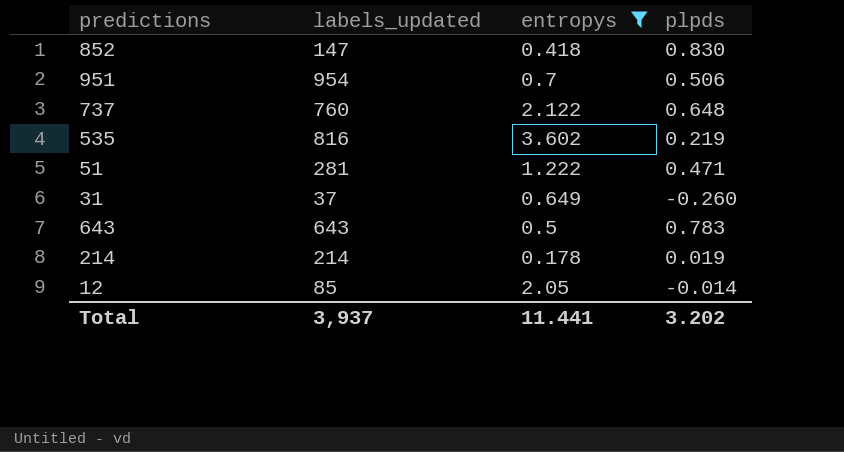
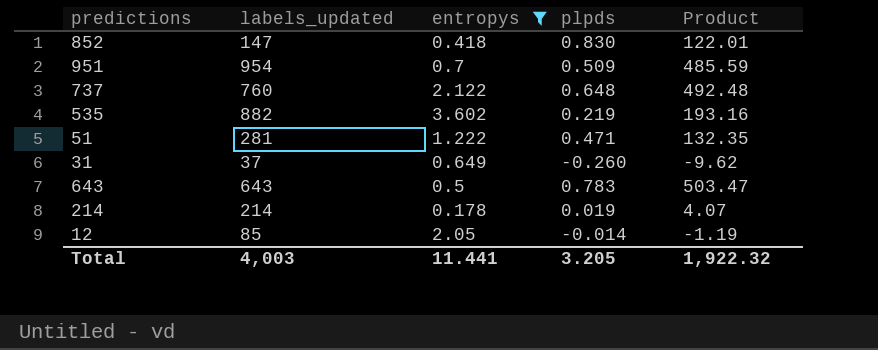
column Product | formula: none -> [labels_updated] * [plpds]
951 | plpds: 0.506 -> 0.509
535 | labels_updated: 816 -> 882
Total | labels_updated: 3,937 -> 4,003
Total | plpds: 3.202 -> 3.205

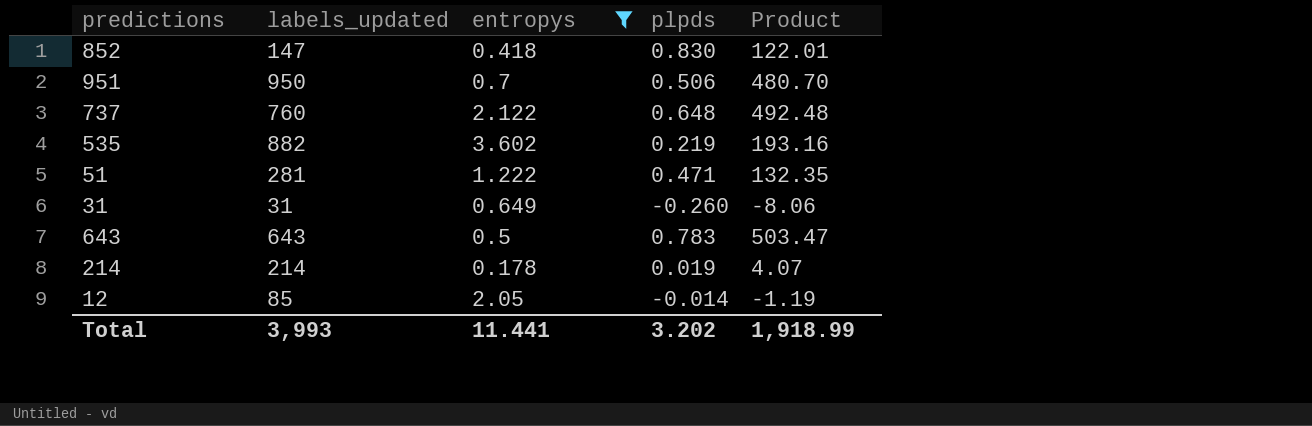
951 | labels_updated: 954 -> 950
951 | plpds: 0.509 -> 0.506
951 | Product: 485.59 -> 480.70
31 | labels_updated: 37 -> 31
31 | Product: -9.62 -> -8.06
Total | labels_updated: 4,003 -> 3,993
Total | plpds: 3.205 -> 3.202
Total | Product: 1,922.32 -> 1,918.99

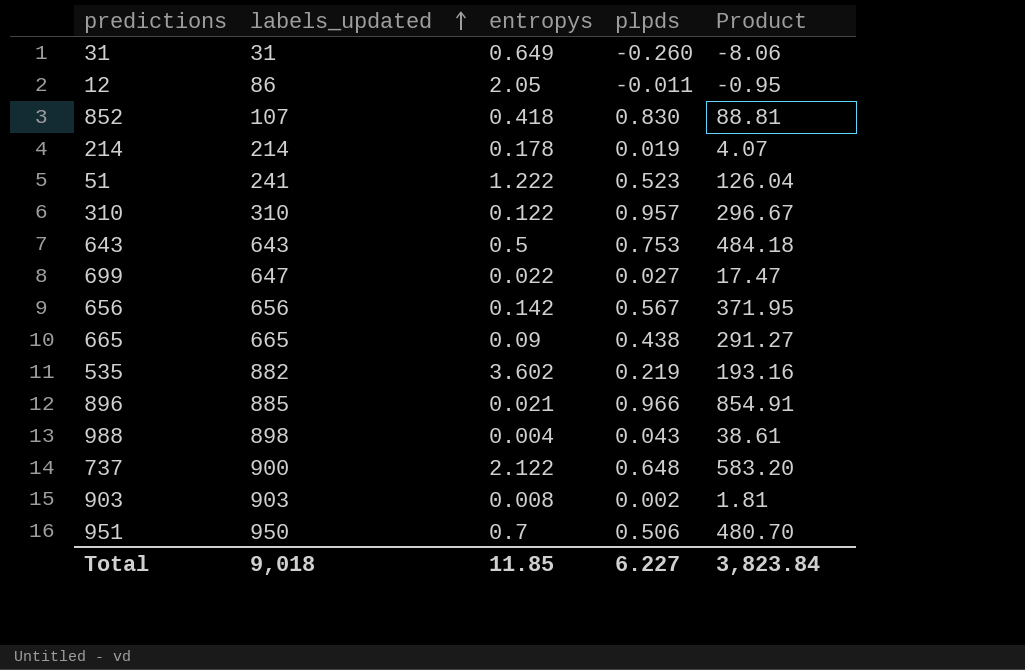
filter: entropys >= 0.178 -> none
row order: none -> labels_updated ascending
12 | labels_updated: 85 -> 86
12 | plpds: -0.014 -> -0.011
12 | Product: -1.19 -> -0.95
852 | labels_updated: 147 -> 107
852 | Product: 122.01 -> 88.81
51 | labels_updated: 281 -> 241
51 | plpds: 0.471 -> 0.523
51 | Product: 132.35 -> 126.04
643 | plpds: 0.783 -> 0.753
643 | Product: 503.47 -> 484.18
737 | labels_updated: 760 -> 900
737 | Product: 492.48 -> 583.20
Total | labels_updated: 3,993 -> 9,018
Total | entropys: 11.441 -> 11.85
Total | plpds: 3.202 -> 6.227
Total | Product: 1,918.99 -> 3,823.84

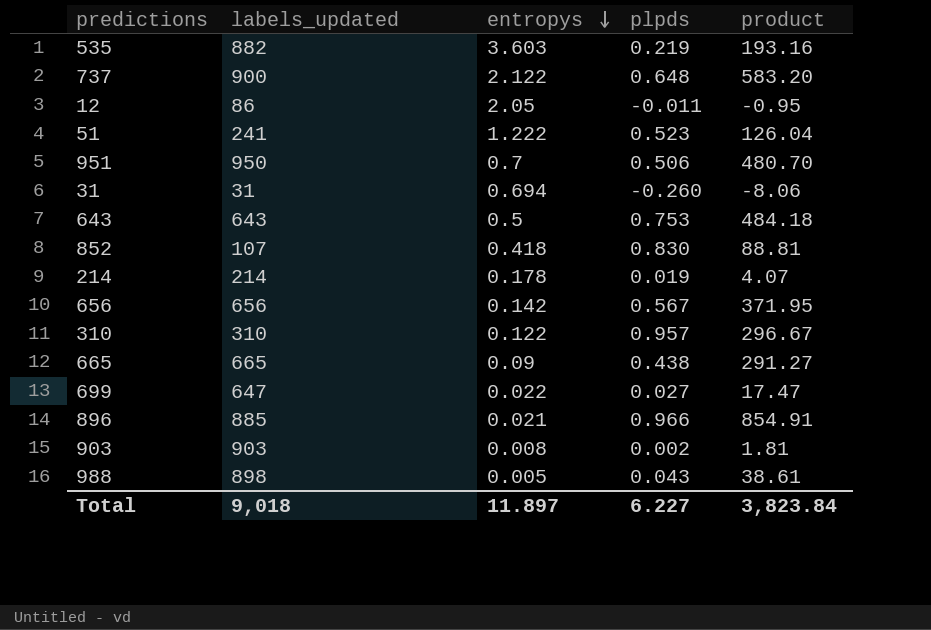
row order: labels_updated ascending -> entropys descending
column name: Product -> product
535 | entropys: 3.602 -> 3.603
31 | entropys: 0.649 -> 0.694
988 | entropys: 0.004 -> 0.005
Total | entropys: 11.85 -> 11.897

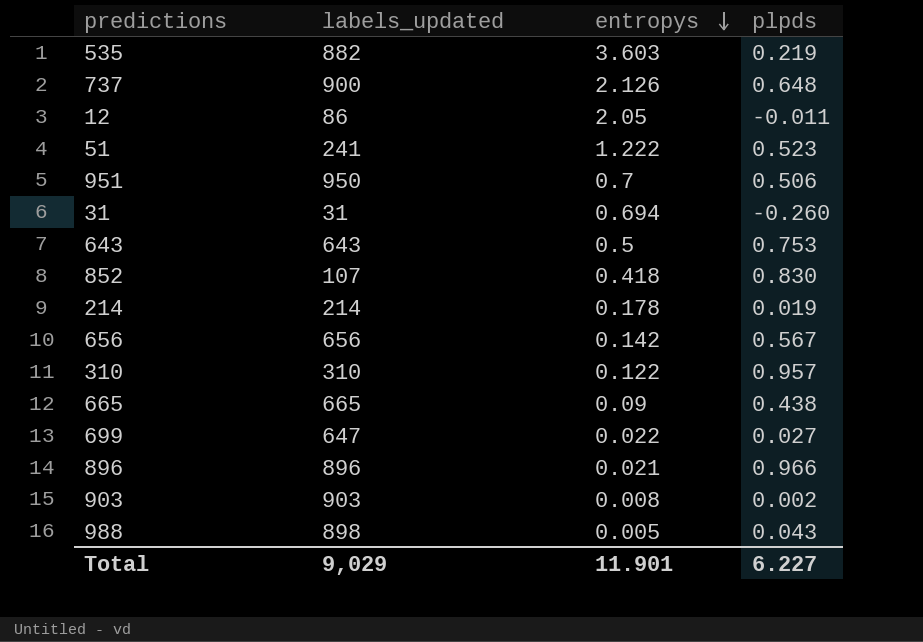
column product | formula: [labels_updated] * [plpds] -> none
737 | entropys: 2.122 -> 2.126
896 | labels_updated: 885 -> 896
Total | labels_updated: 9,018 -> 9,029
Total | entropys: 11.897 -> 11.901

